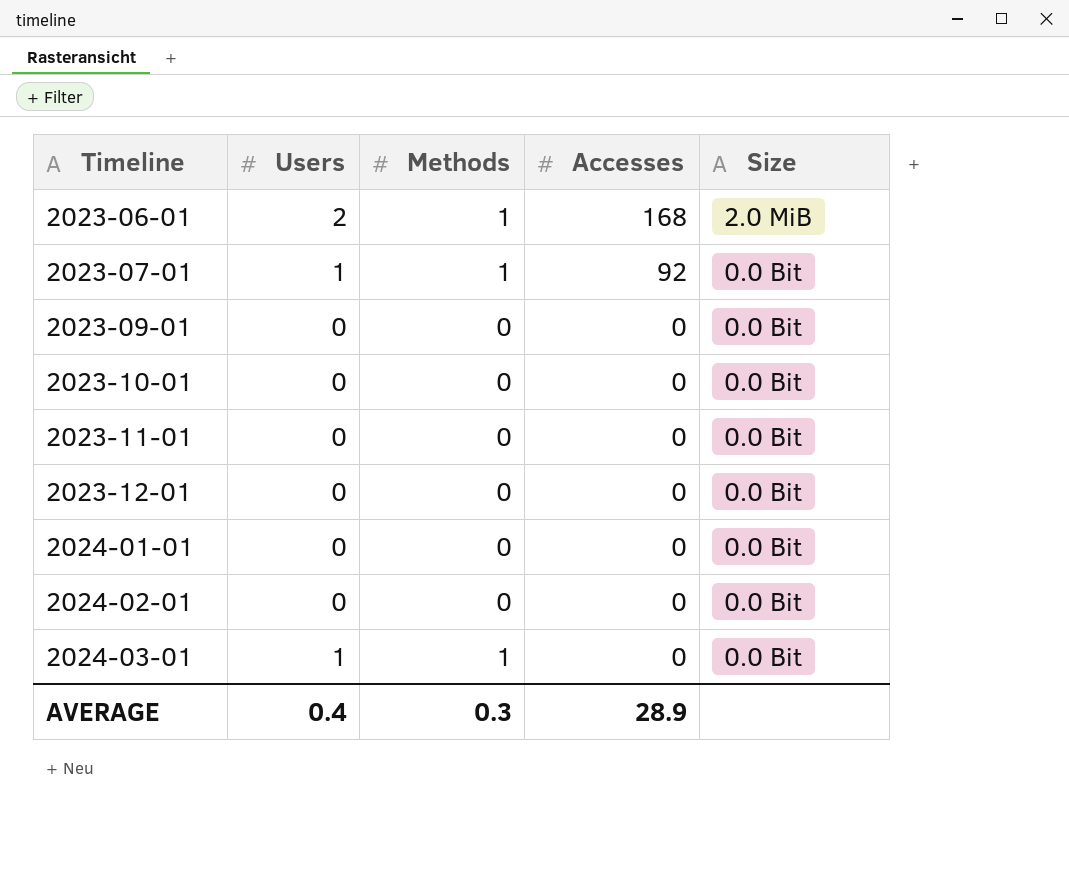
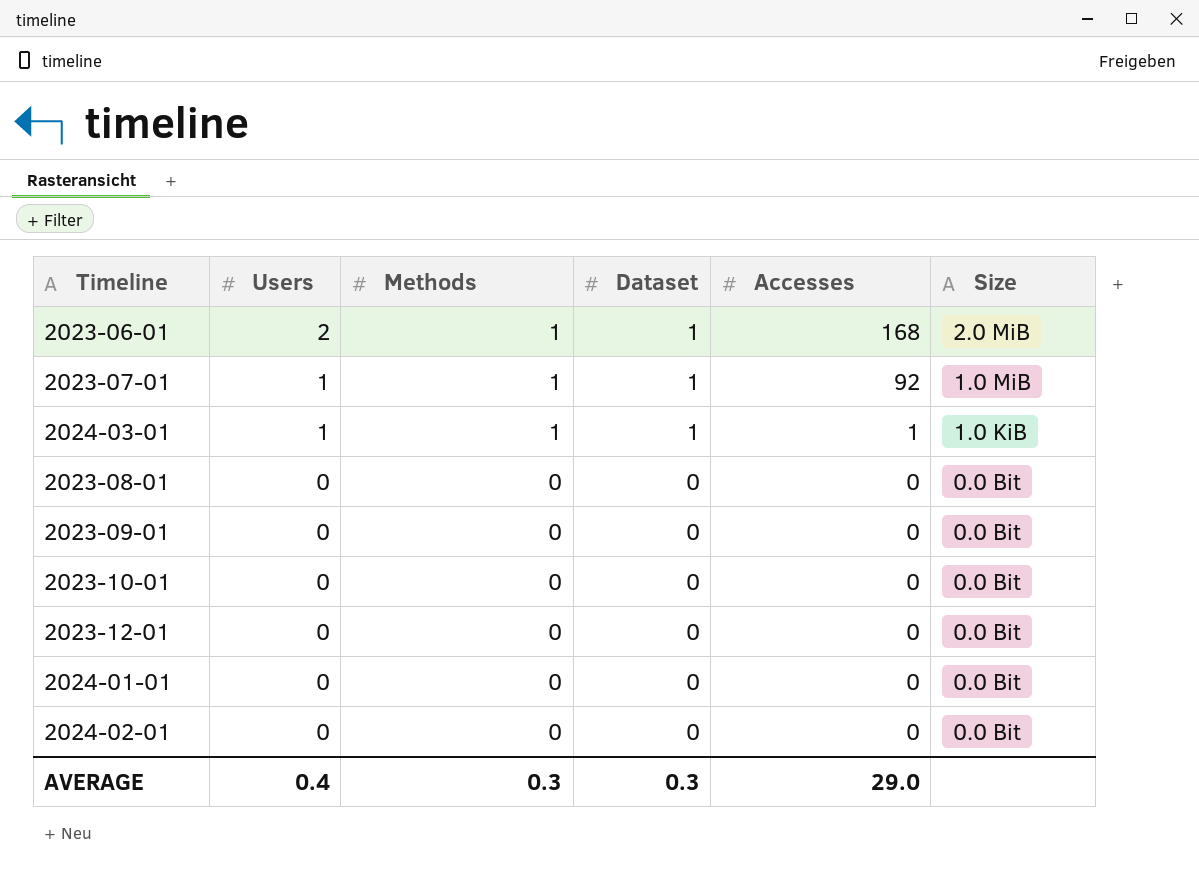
row order: Timeline ascending -> Users descending
column Dataset | position: none -> 4
row 2023-11-01: 0 | 0 | 0 | 0.0 Bit -> none
2023-07-01 | Size: 0.0 Bit -> 1.0 MiB
2024-03-01 | Accesses: 0 -> 1
2024-03-01 | Size: 0.0 Bit -> 1.0 KiB
row 2023-08-01: none -> 0 | 0 | 0 | 0 | 0.0 Bit
AVERAGE | Accesses: 28.9 -> 29.0

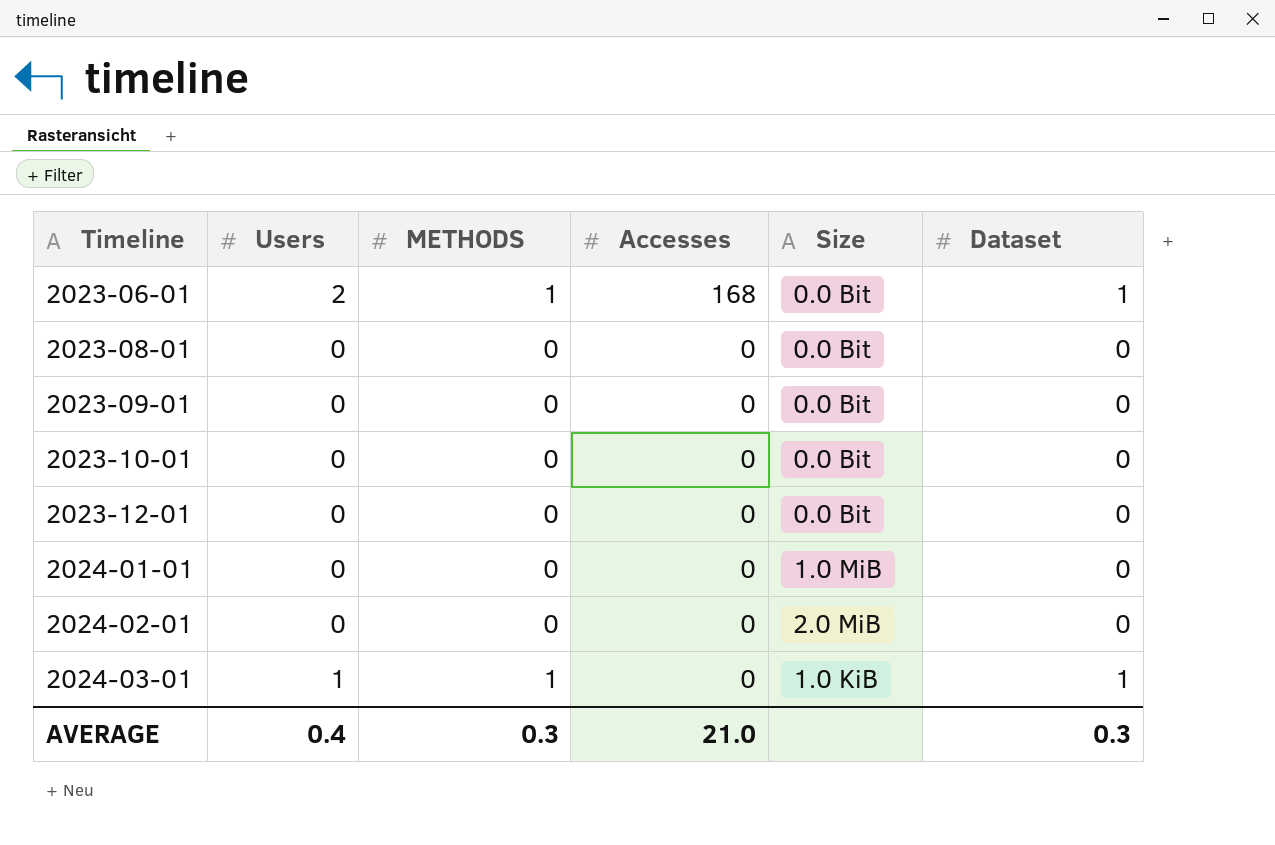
row order: Users descending -> Timeline ascending
column name: Methods -> METHODS
column Dataset | position: 4 -> 6
row 2023-07-01: 1 | 1 | 1 | 92 | 1.0 MiB -> none
2023-06-01 | Size: 2.0 MiB -> 0.0 Bit
2024-01-01 | Size: 0.0 Bit -> 1.0 MiB
2024-02-01 | Size: 0.0 Bit -> 2.0 MiB
2024-03-01 | Accesses: 1 -> 0
AVERAGE | Accesses: 29.0 -> 21.0

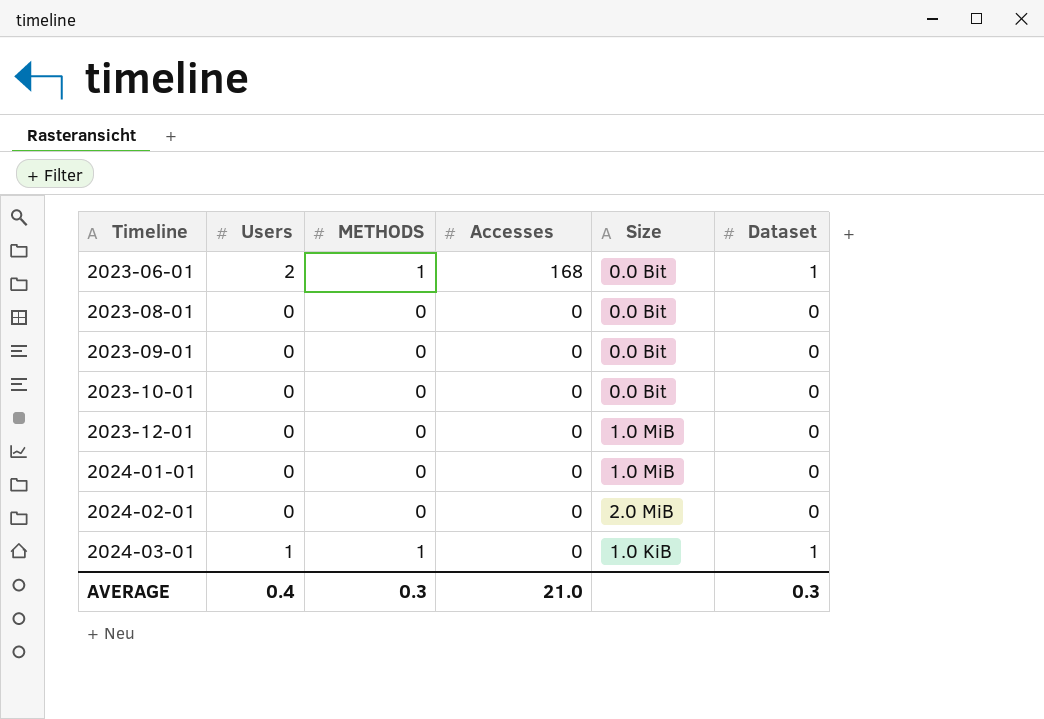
2023-12-01 | Size: 0.0 Bit -> 1.0 MiB

